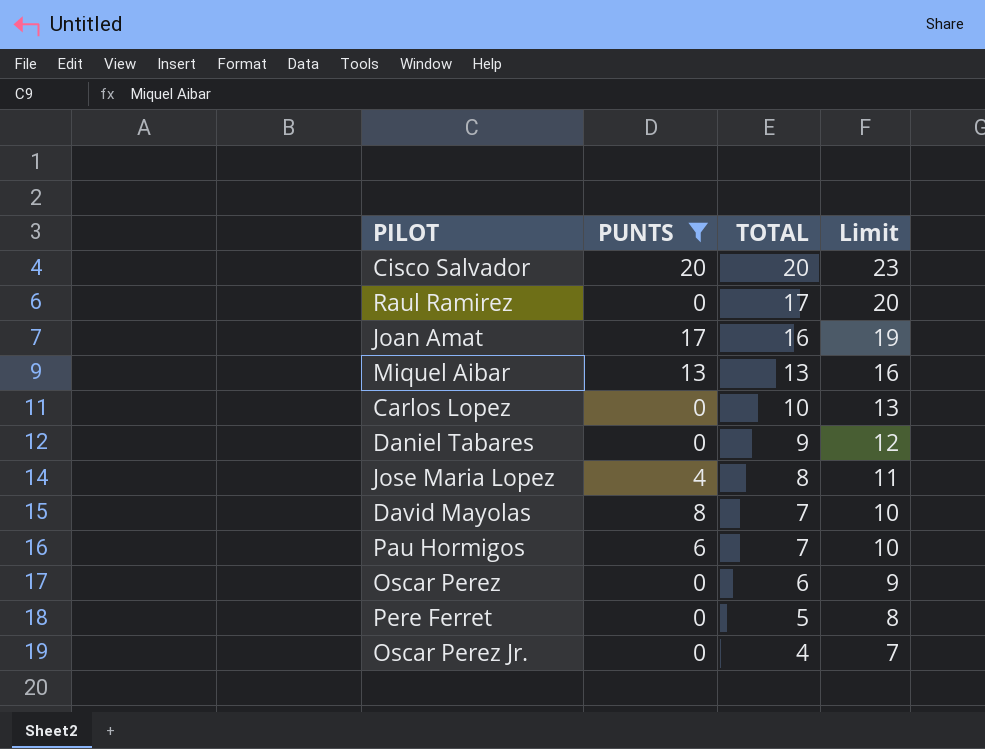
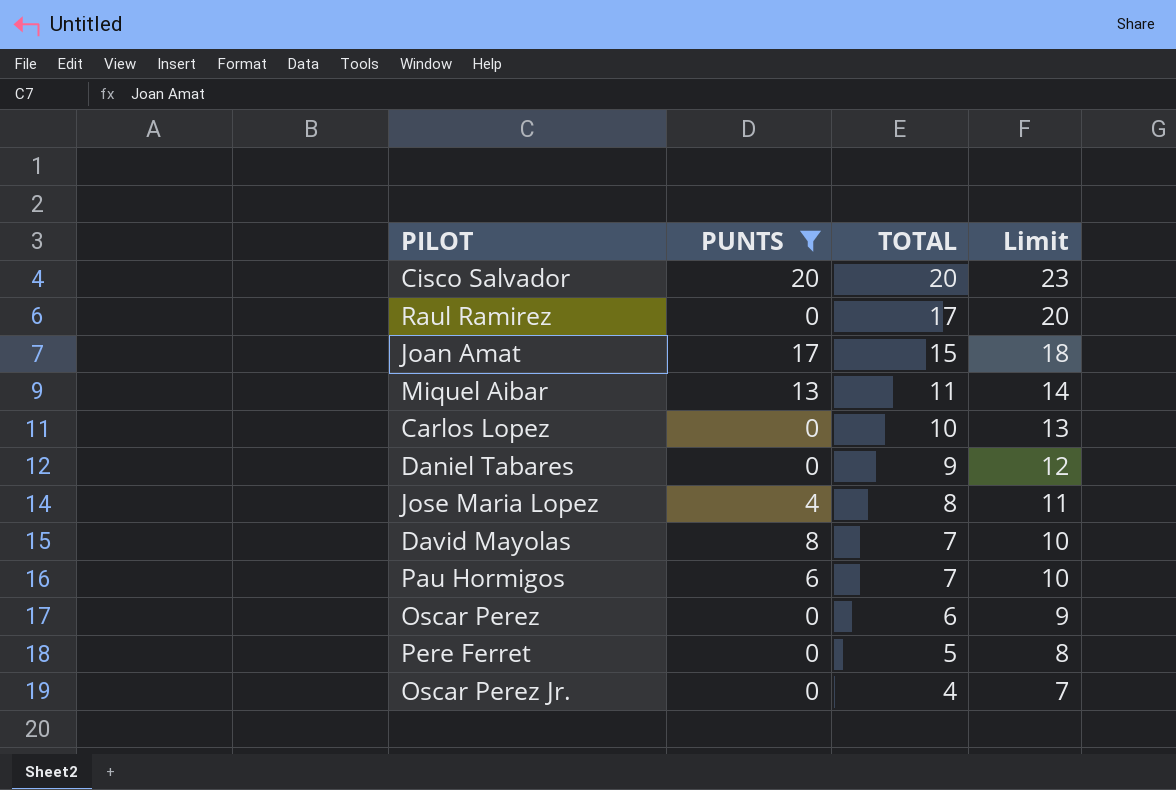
Joan Amat | TOTAL: 16 -> 15
Joan Amat | Limit: 19 -> 18
Miquel Aibar | TOTAL: 13 -> 11
Miquel Aibar | Limit: 16 -> 14

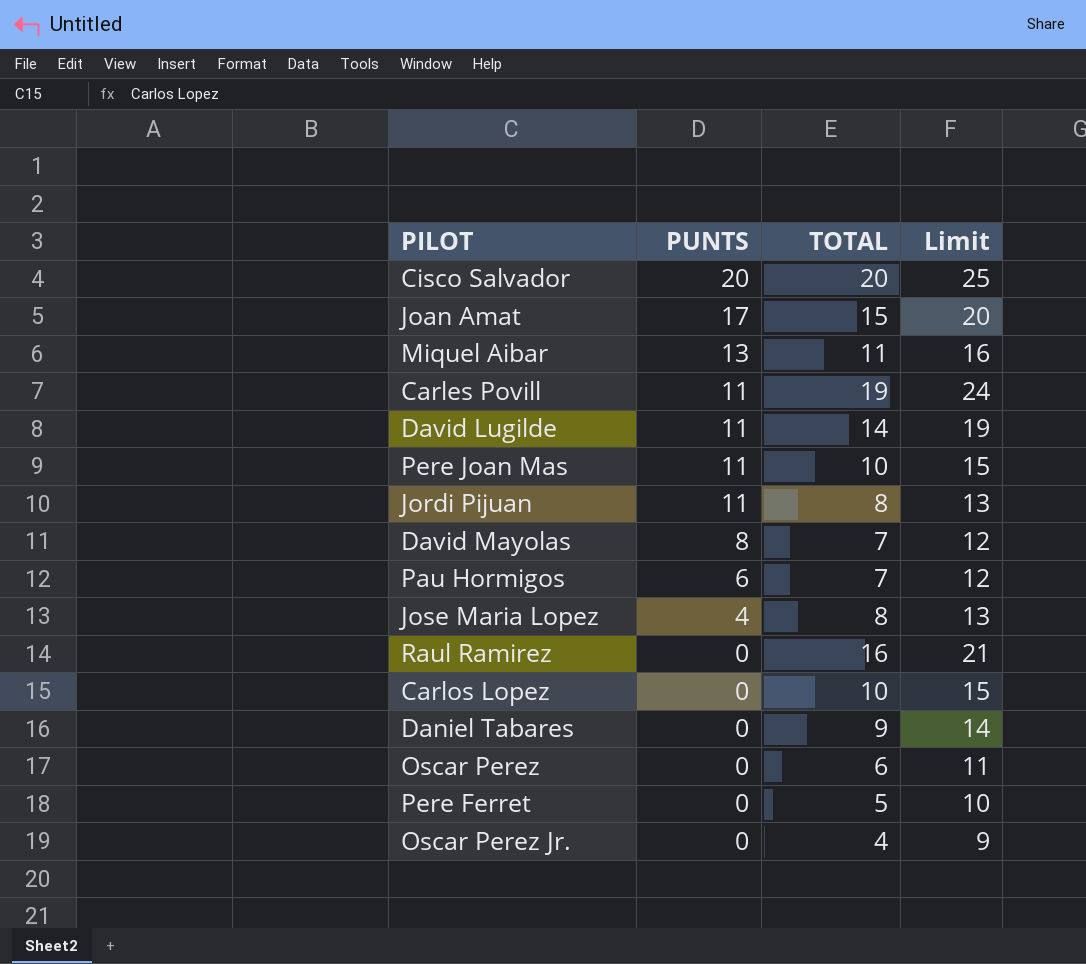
filter: PUNTS != 11 -> none
row order: TOTAL descending -> PUNTS descending
column Limit | formula: [TOTAL] + 3 -> [TOTAL] + 5
Raul Ramirez | TOTAL: 17 -> 16

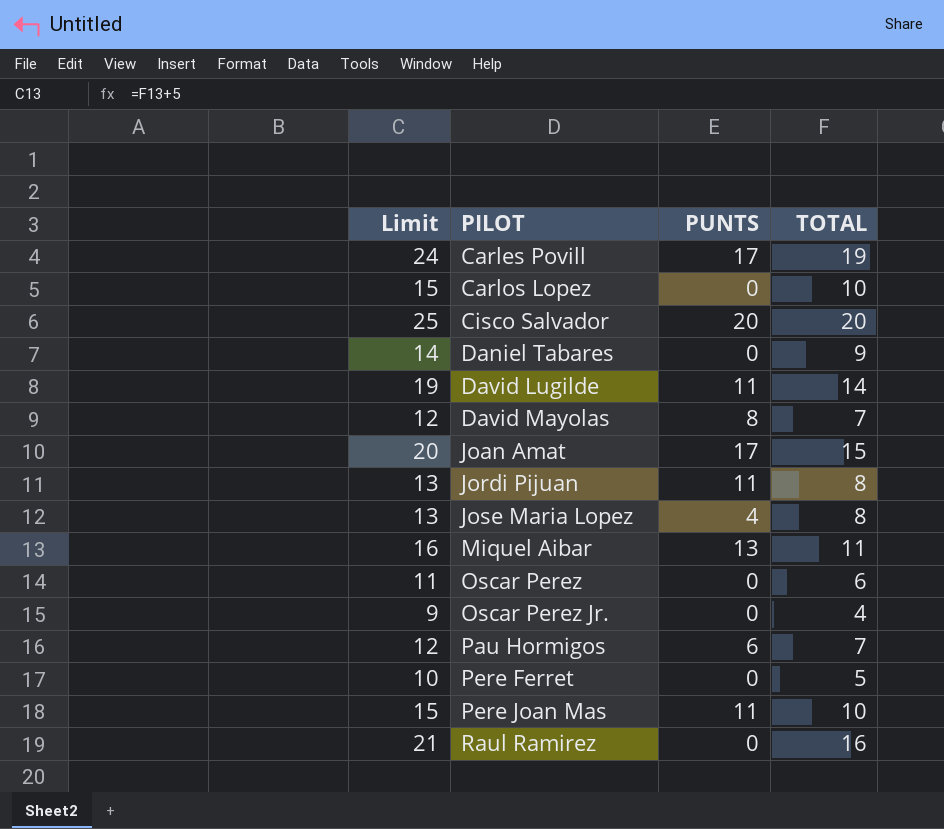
row order: PUNTS descending -> PILOT ascending
column Limit | position: 4 -> 1
Carles Povill | PUNTS: 11 -> 17

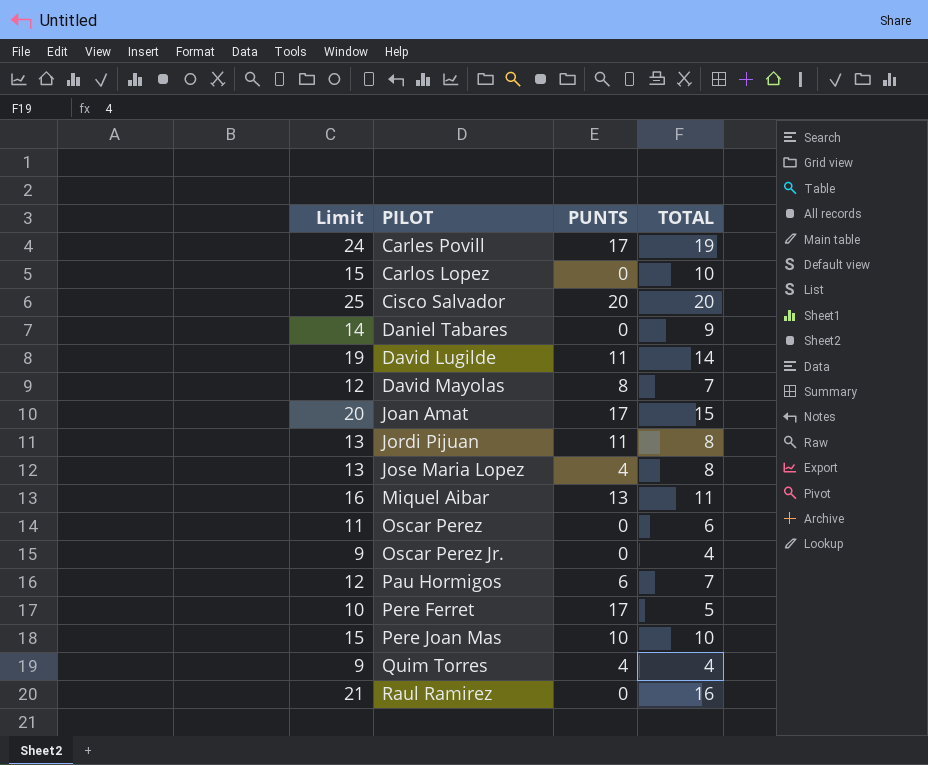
Pere Ferret | PUNTS: 0 -> 17
Pere Joan Mas | PUNTS: 11 -> 10
row Quim Torres: none -> 9 | 4 | 4

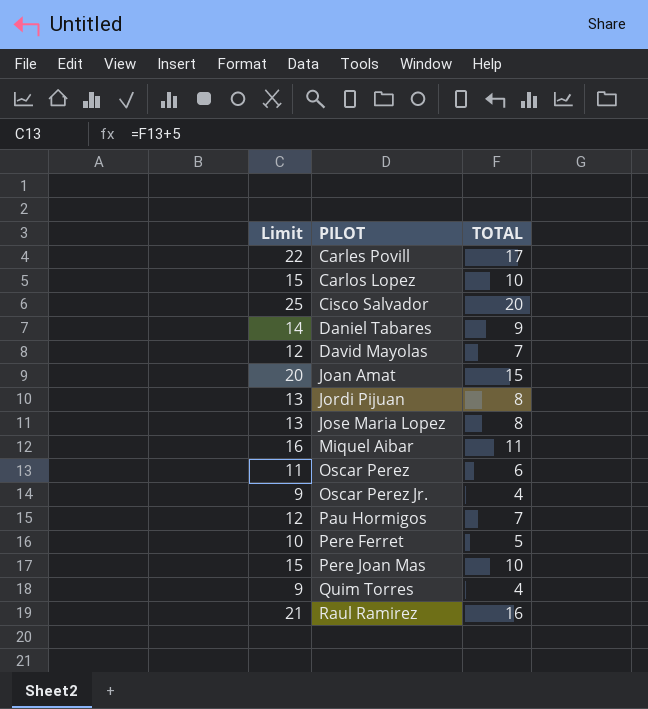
column PUNTS | position: 3 -> none
row David Lugilde: 19 | 11 | 14 -> none
Carles Povill | Limit: 24 -> 22
Carles Povill | TOTAL: 19 -> 17

